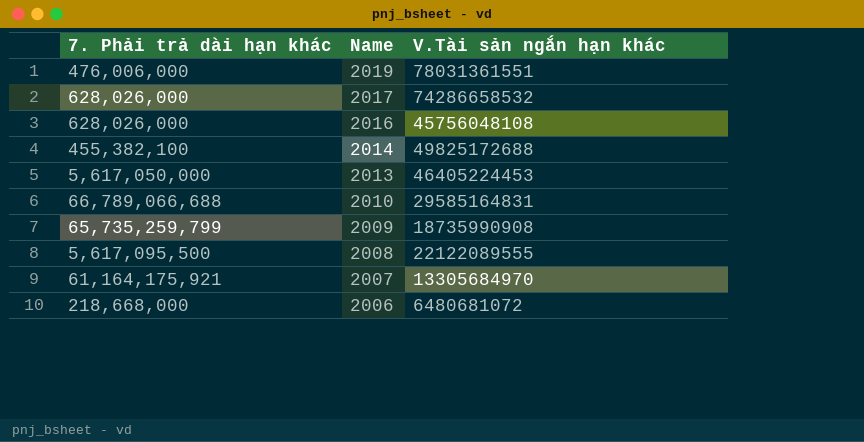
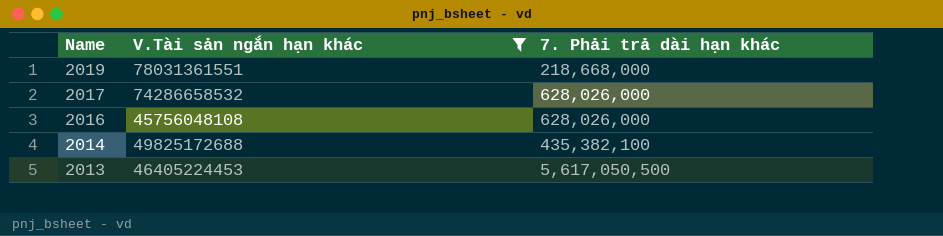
filter: none -> V.Tài sản ngắn hạn khác >= 45756048108
column 7. Phải trả dài hạn khác | position: 1 -> 3
2019 | 7. Phải trả dài hạn khác: 476,006,000 -> 218,668,000
2014 | 7. Phải trả dài hạn khác: 455,382,100 -> 435,382,100
2013 | 7. Phải trả dài hạn khác: 5,617,050,000 -> 5,617,050,500

